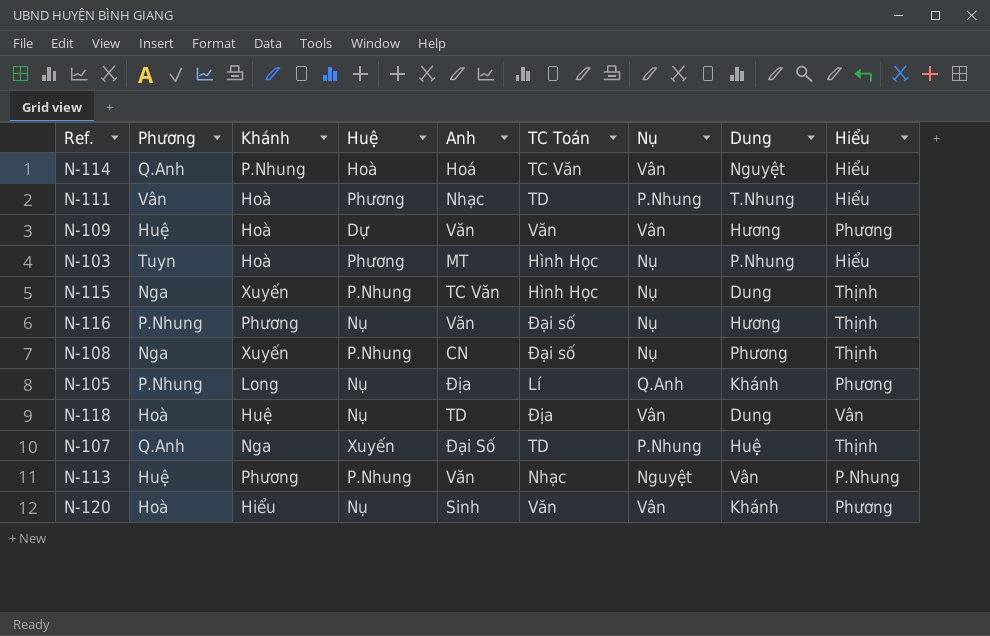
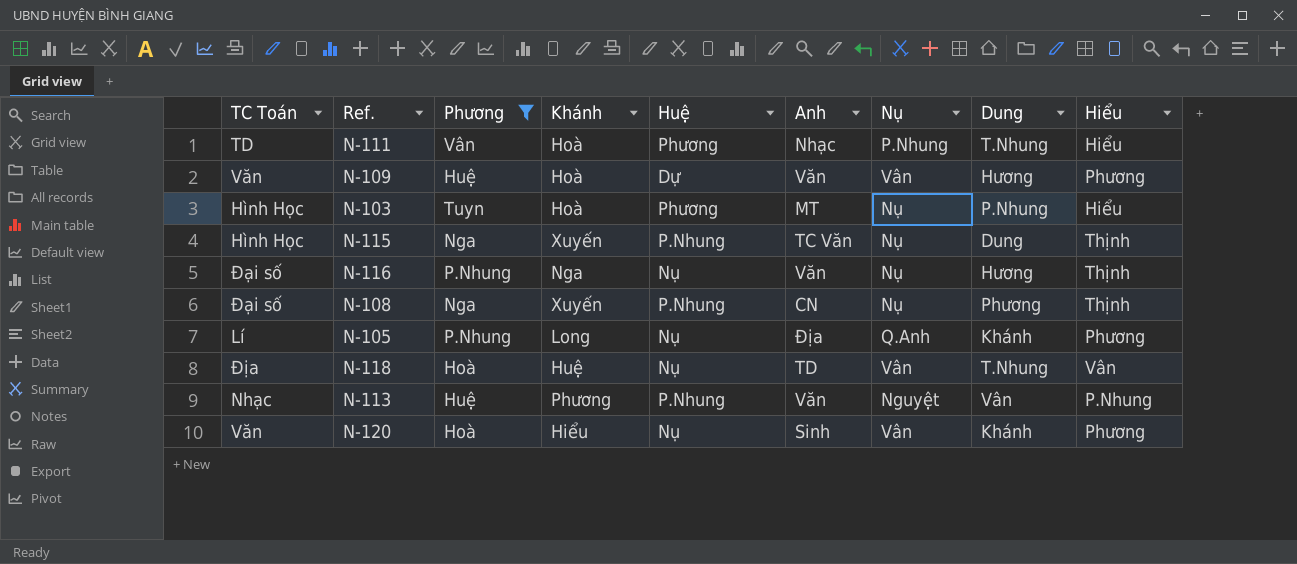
filter: none -> Phương != Q.Anh
column TC Toán | position: 6 -> 1
N-116 | Khánh: Phương -> Nga
N-118 | Dung: Dung -> T.Nhung

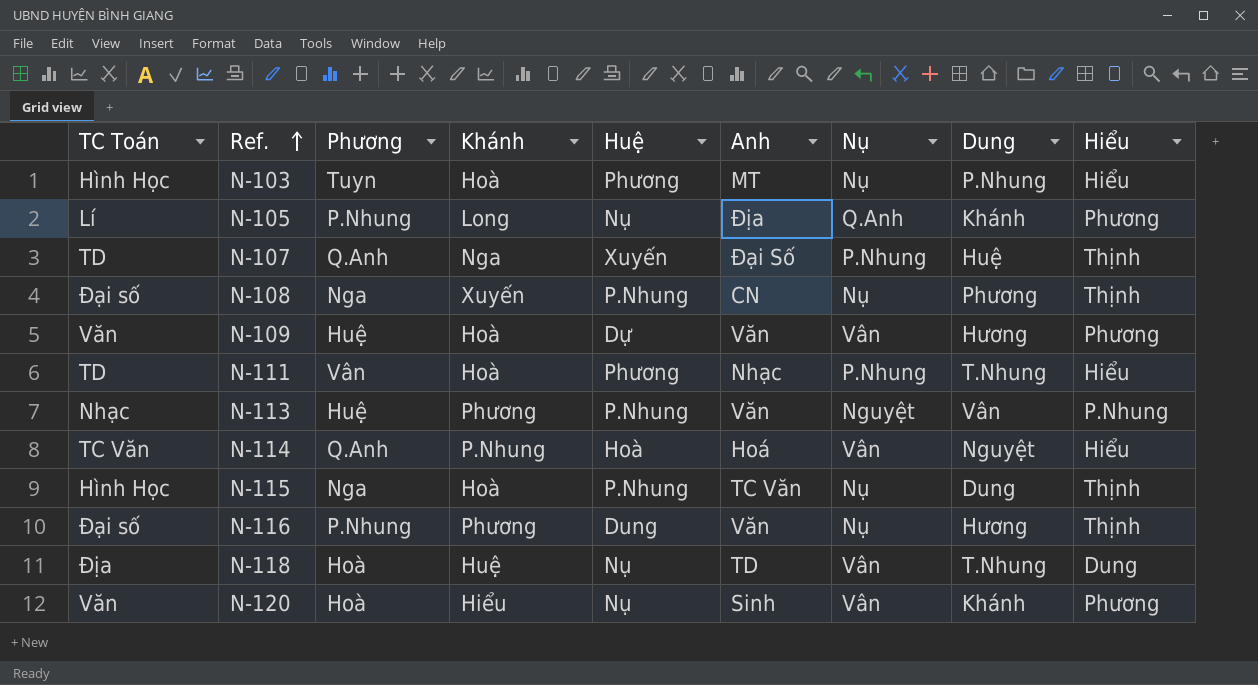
filter: Phương != Q.Anh -> none
row order: none -> Ref. ascending
N-115 | Khánh: Xuyến -> Hoà
N-116 | Khánh: Nga -> Phương
N-116 | Huệ: Nụ -> Dung
N-118 | Hiểu: Vân -> Dung

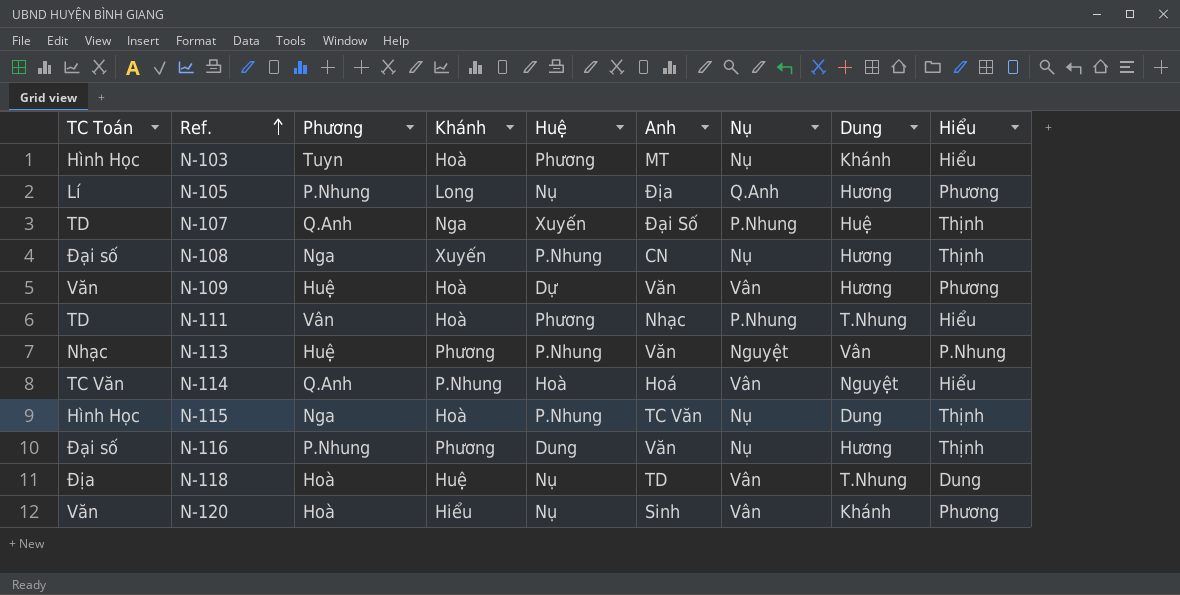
N-103 | Dung: P.Nhung -> Khánh
N-105 | Dung: Khánh -> Hương
N-108 | Dung: Phương -> Hương

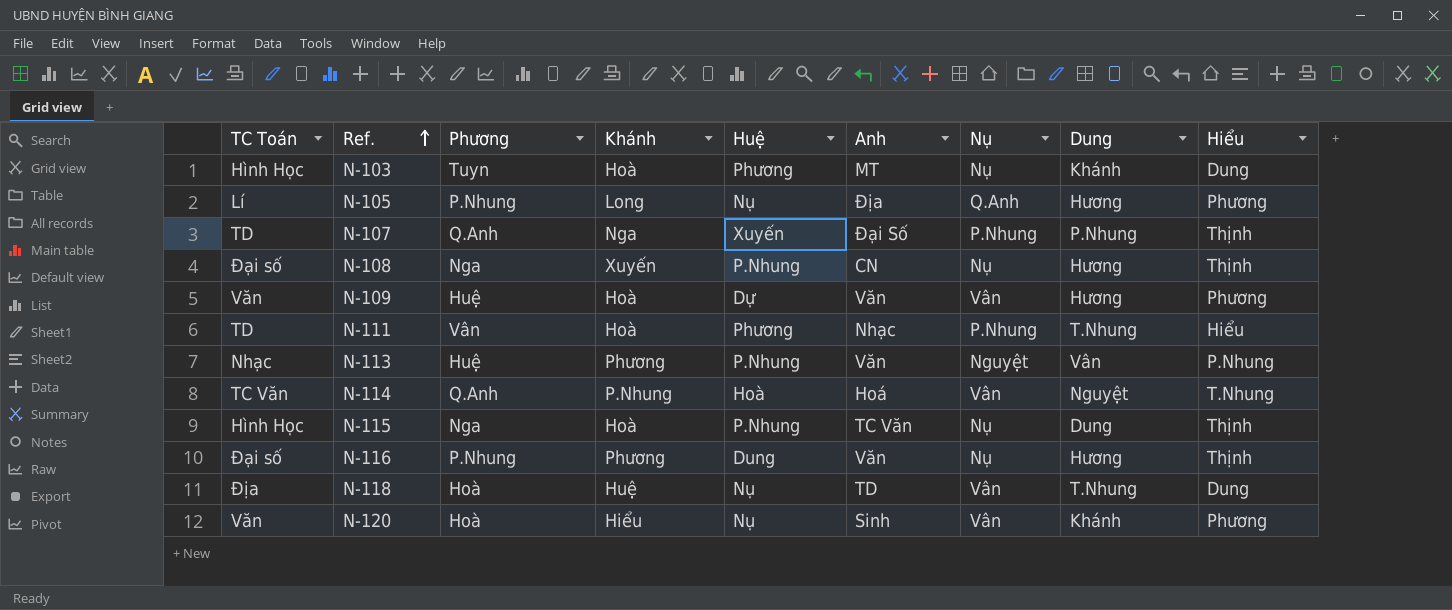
N-103 | Hiểu: Hiểu -> Dung
N-107 | Dung: Huệ -> P.Nhung
N-114 | Hiểu: Hiểu -> T.Nhung

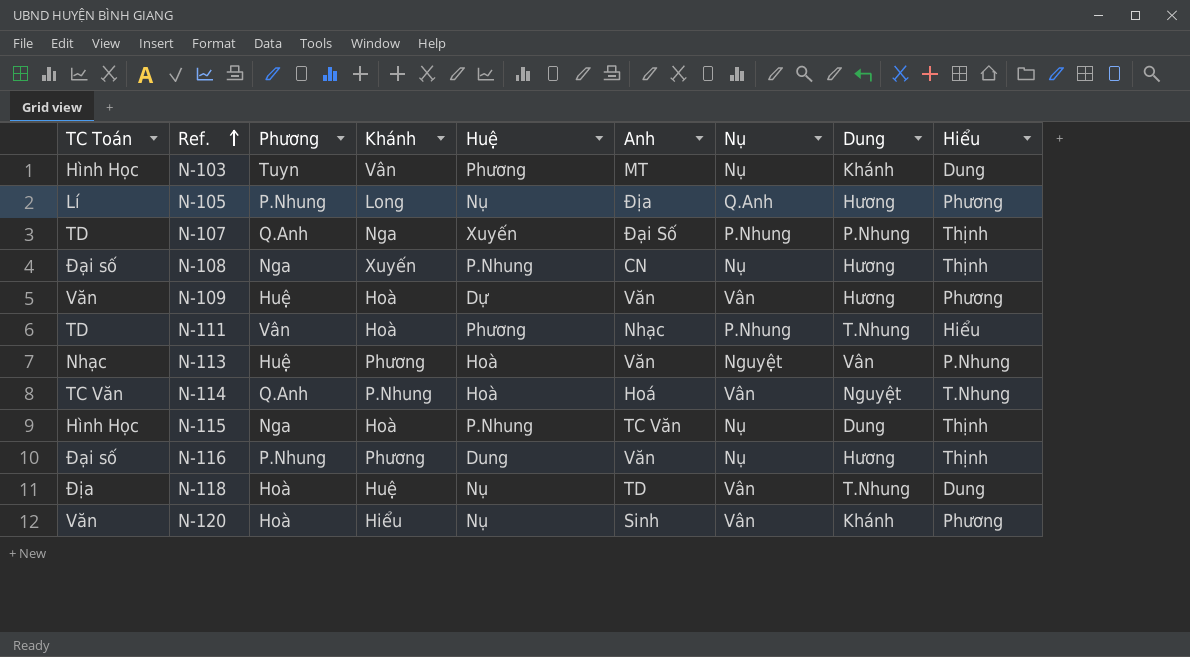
N-103 | Khánh: Hoà -> Vân
N-113 | Huệ: P.Nhung -> Hoà

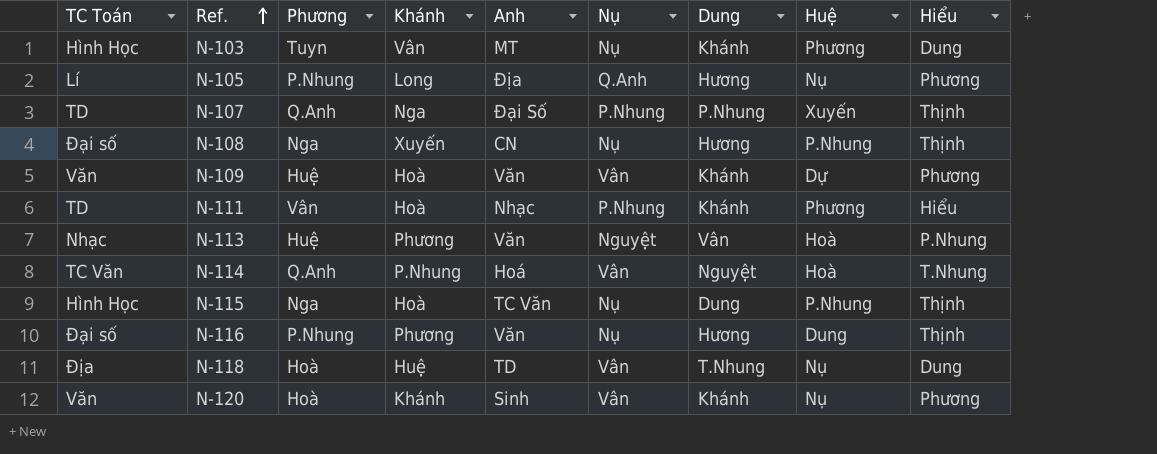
column Huệ | position: 5 -> 8
N-109 | Dung: Hương -> Khánh
N-111 | Dung: T.Nhung -> Khánh
N-120 | Khánh: Hiểu -> Khánh

